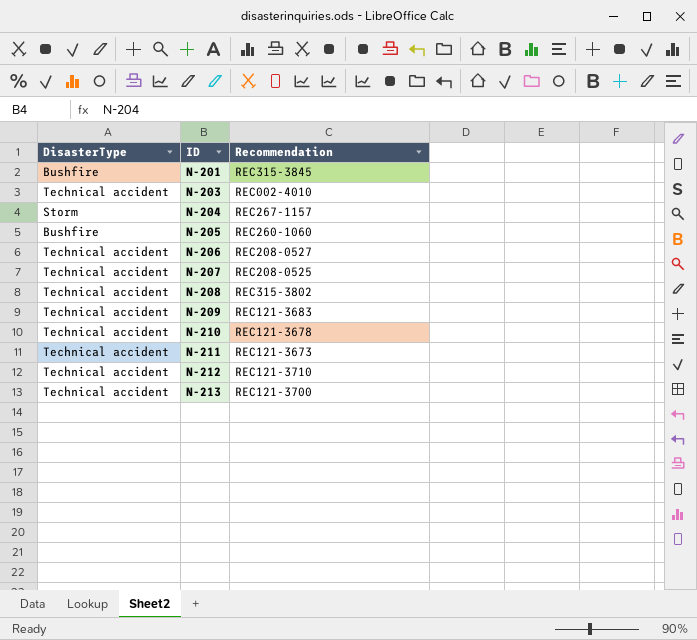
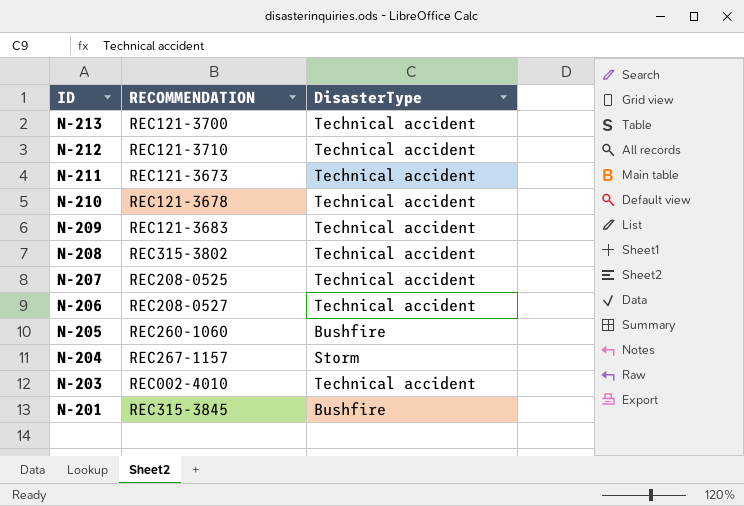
row order: ID ascending -> ID descending
column name: Recommendation -> RECOMMENDATION
column DisasterType | position: 1 -> 3

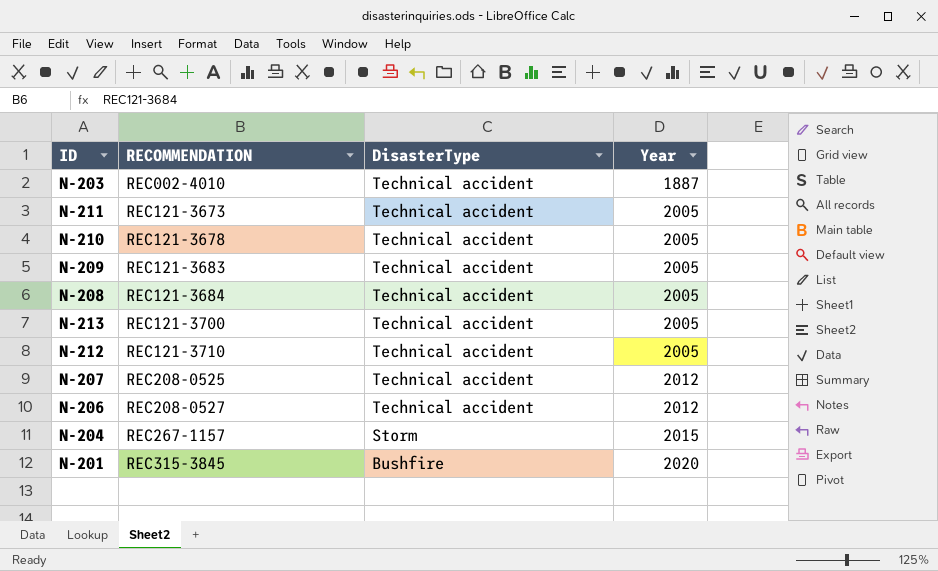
row order: ID descending -> RECOMMENDATION ascending
column Year | position: none -> 4
row N-205: REC260-1060 | Bushfire -> none
N-208 | RECOMMENDATION: REC315-3802 -> REC121-3684

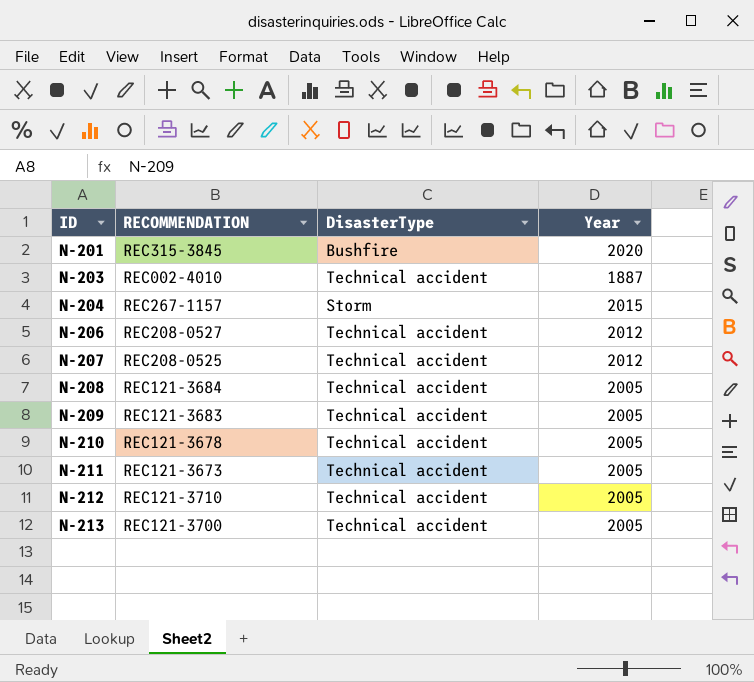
row order: RECOMMENDATION ascending -> ID ascending

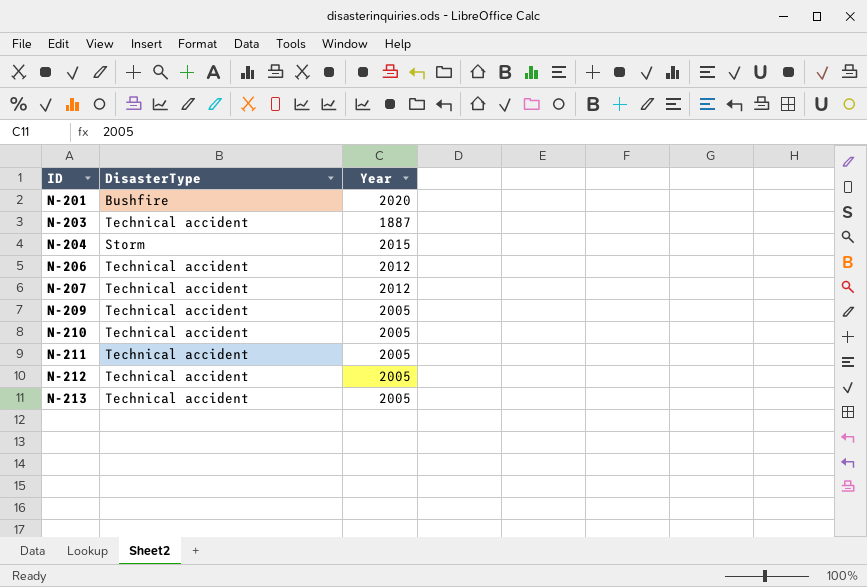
column RECOMMENDATION | position: 2 -> none
row N-208: REC121-3684 | Technical accident | 2005 -> none

